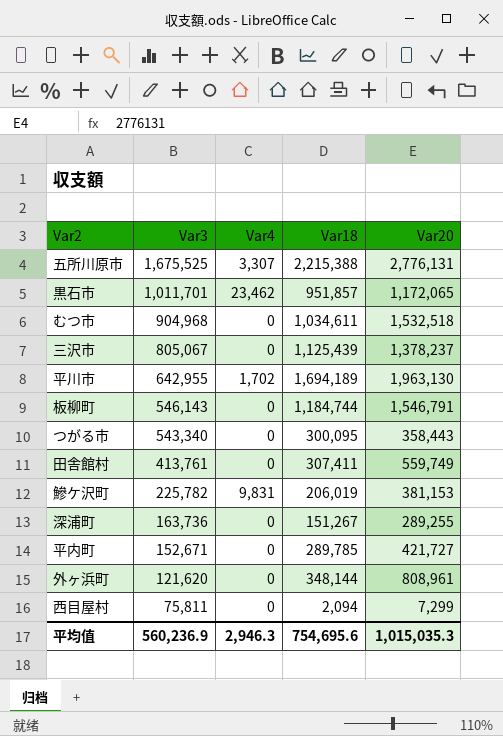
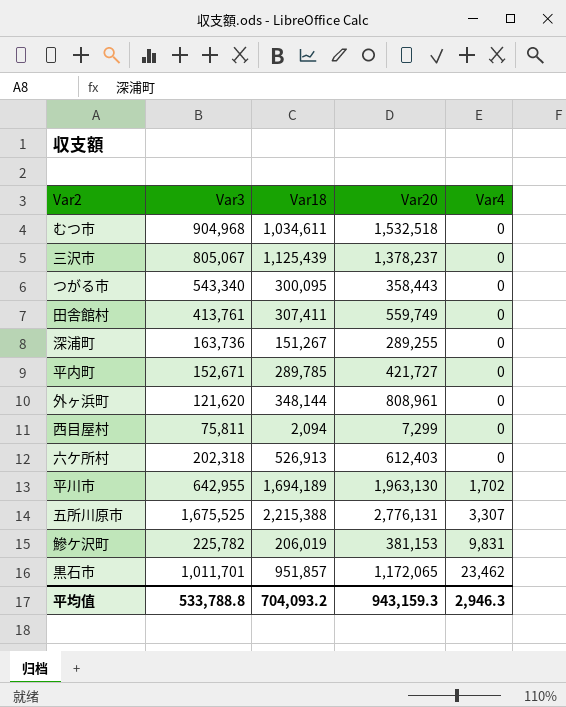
row order: Var3 descending -> Var4 ascending
column Var4 | position: 3 -> 5
row 板柳町: 546,143 | 0 | 1,184,744 | 1,546,791 -> none
row 六ケ所村: none -> 202,318 | 526,913 | 612,403 | 0
平均值 | Var3: 560,236.9 -> 533,788.8
平均值 | Var18: 754,695.6 -> 704,093.2
平均值 | Var20: 1,015,035.3 -> 943,159.3

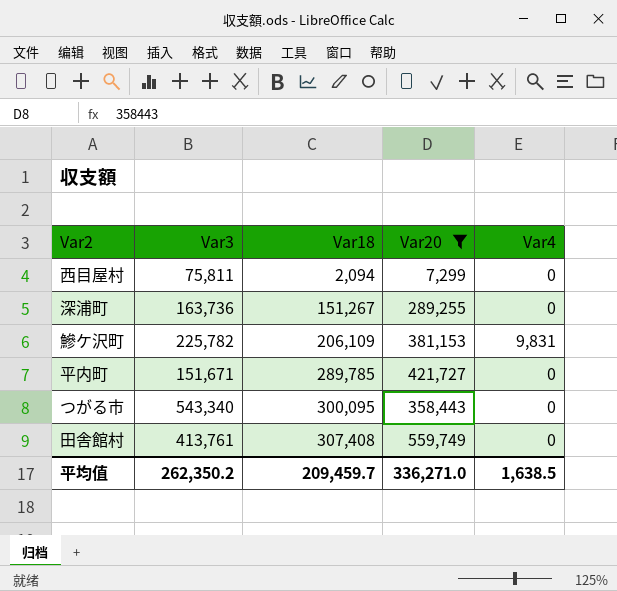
filter: none -> Var20 <= 559,749
row order: Var4 ascending -> Var18 ascending
鰺ケ沢町 | Var18: 206,019 -> 206,109
平内町 | Var3: 152,671 -> 151,671
田舎館村 | Var18: 307,411 -> 307,408
平均值 | Var3: 533,788.8 -> 262,350.2
平均值 | Var18: 704,093.2 -> 209,459.7
平均值 | Var20: 943,159.3 -> 336,271.0
平均值 | Var4: 2,946.3 -> 1,638.5

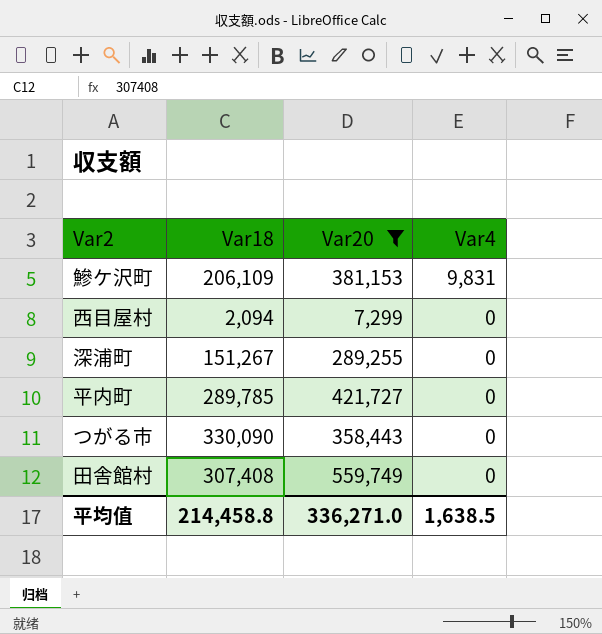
row order: Var18 ascending -> Var4 descending
column Var3 | position: 2 -> none
つがる市 | Var18: 300,095 -> 330,090
平均值 | Var18: 209,459.7 -> 214,458.8

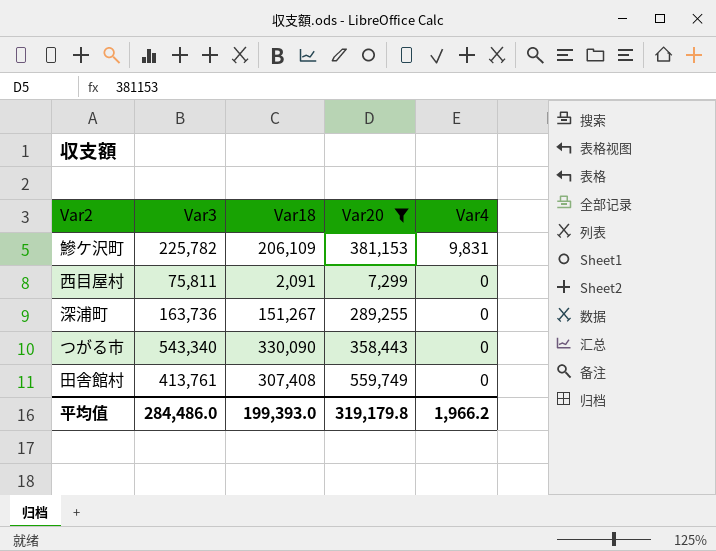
column Var3 | position: none -> 2
row 平内町: 289,785 | 421,727 | 0 -> none
西目屋村 | Var18: 2,094 -> 2,091
平均值 | Var18: 214,458.8 -> 199,393.0
平均值 | Var20: 336,271.0 -> 319,179.8
平均值 | Var4: 1,638.5 -> 1,966.2

